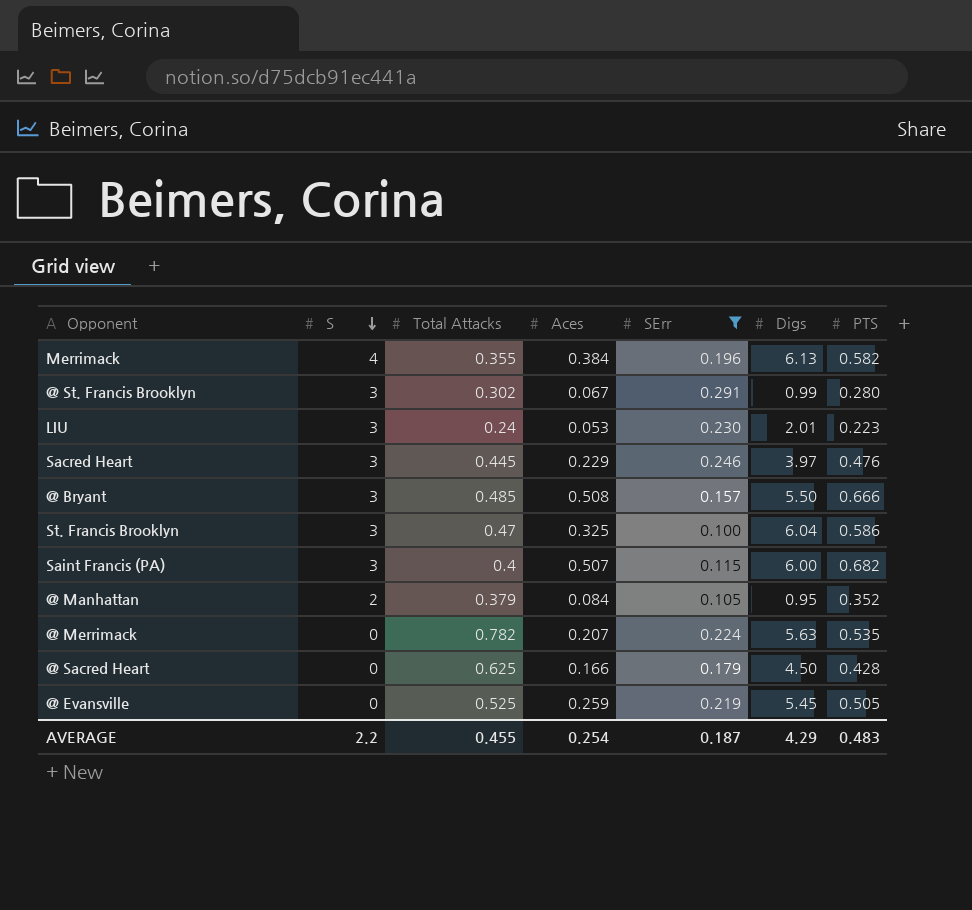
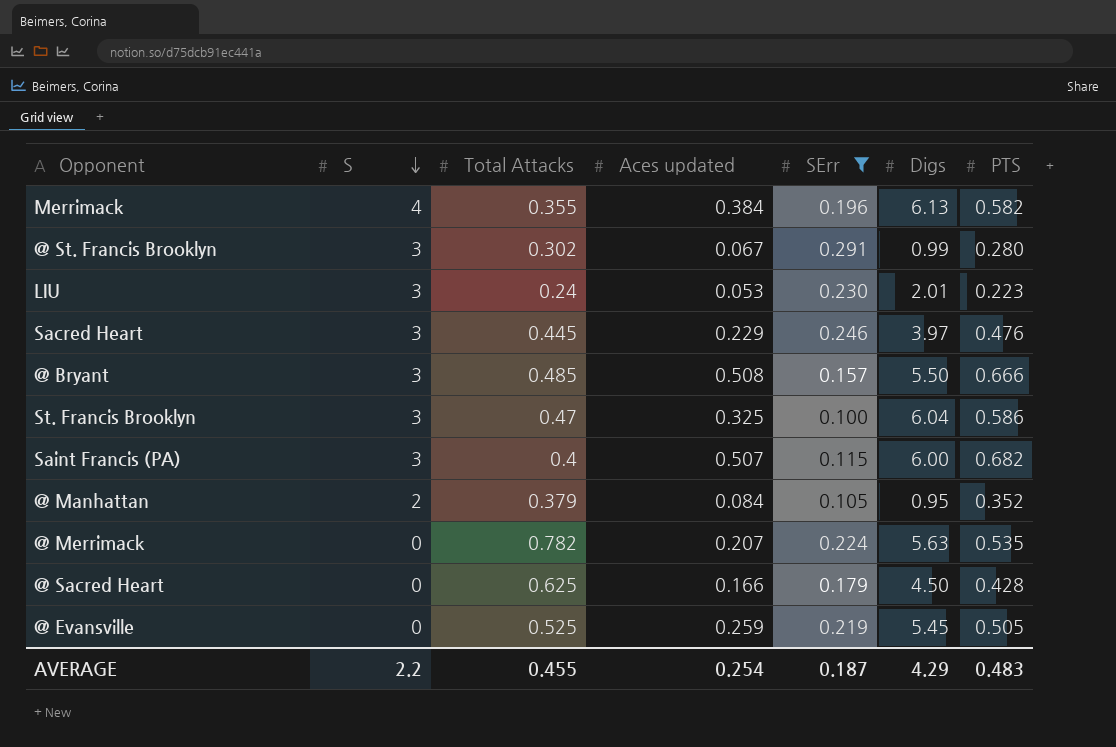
column name: Aces -> Aces updated

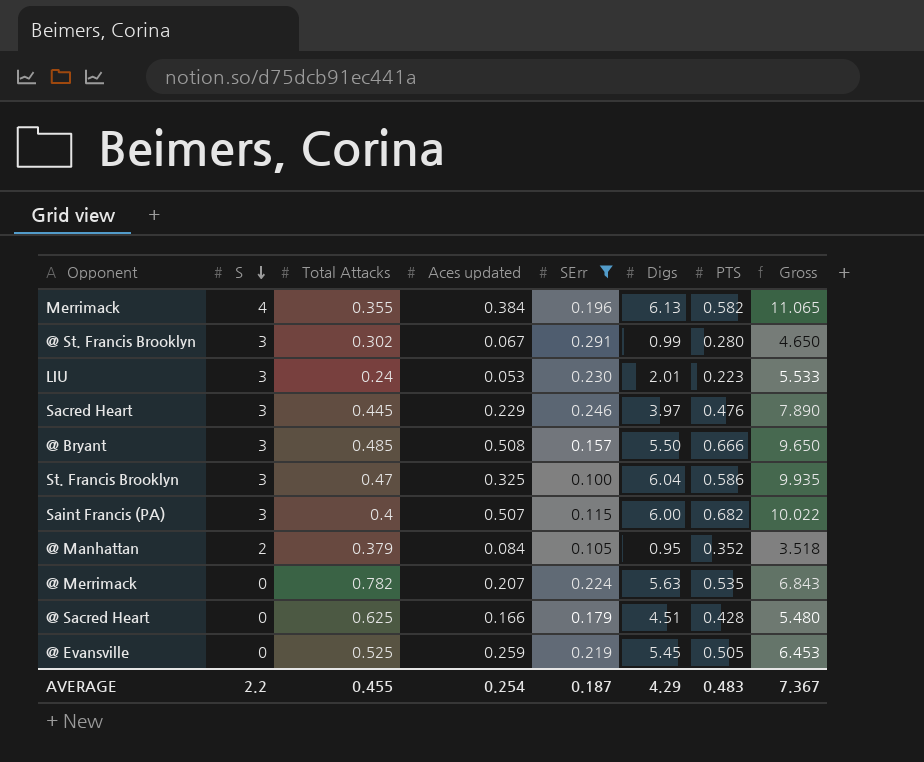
column Gross | formula: none -> [S] + [Total Attacks] + [Aces updated] + [SErr] + [Digs]
@ Sacred Heart | Digs: 4.50 -> 4.51

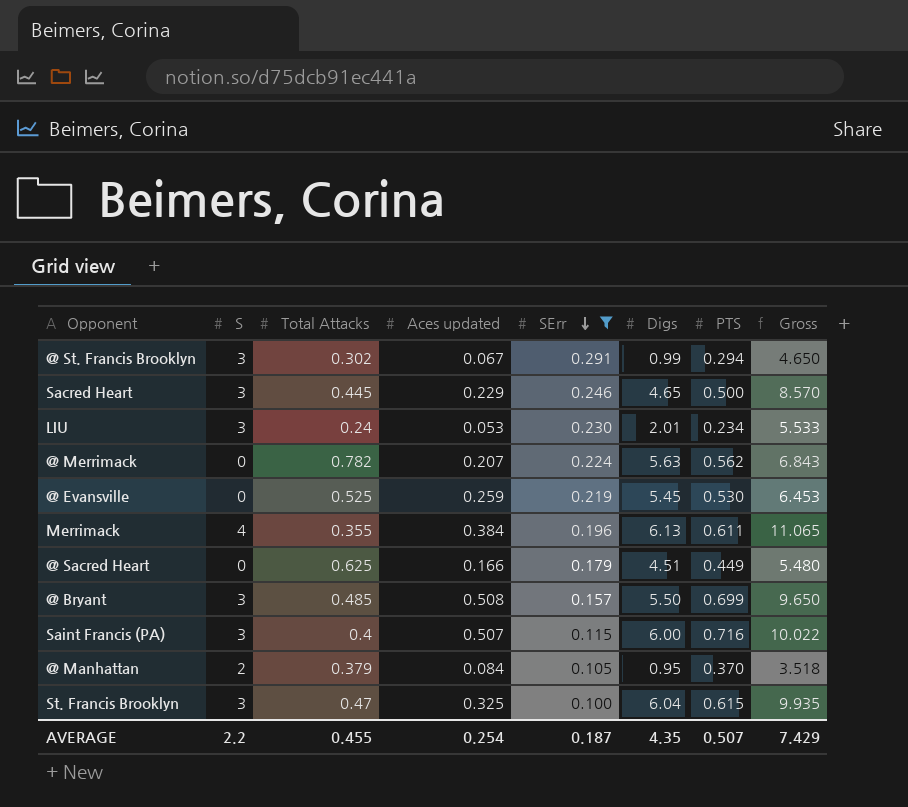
row order: S descending -> SErr descending
@ St. Francis Brooklyn | PTS: 0.280 -> 0.294
Sacred Heart | Digs: 3.97 -> 4.65
Sacred Heart | PTS: 0.476 -> 0.500
Sacred Heart | Gross: 7.890 -> 8.570
LIU | PTS: 0.223 -> 0.234
@ Merrimack | PTS: 0.535 -> 0.562
@ Evansville | PTS: 0.505 -> 0.530
Merrimack | PTS: 0.582 -> 0.611
@ Sacred Heart | PTS: 0.428 -> 0.449
@ Bryant | PTS: 0.666 -> 0.699
Saint Francis (PA) | PTS: 0.682 -> 0.716
@ Manhattan | PTS: 0.352 -> 0.370
St. Francis Brooklyn | PTS: 0.586 -> 0.615
AVERAGE | Digs: 4.29 -> 4.35
AVERAGE | PTS: 0.483 -> 0.507
AVERAGE | Gross: 7.367 -> 7.429

